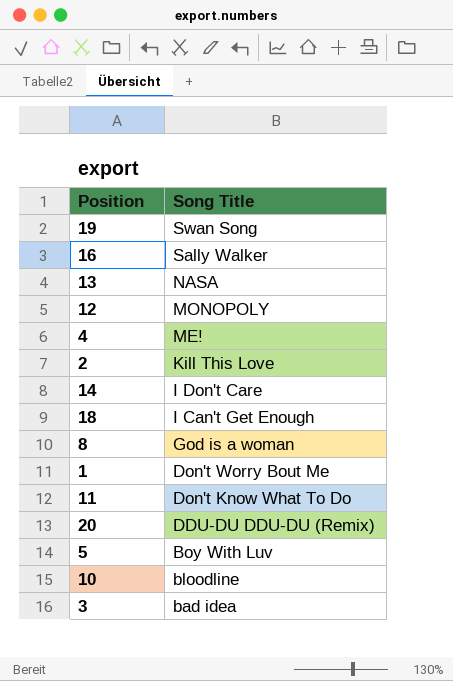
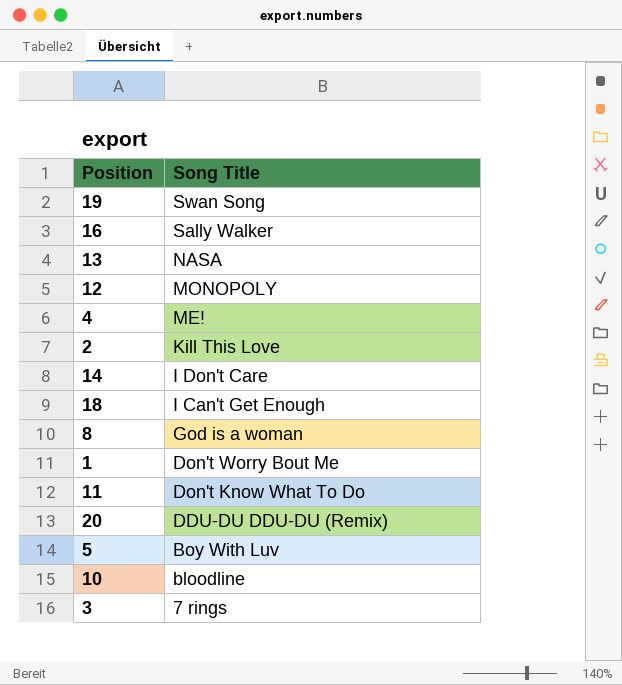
3 | Song Title: bad idea -> 7 rings

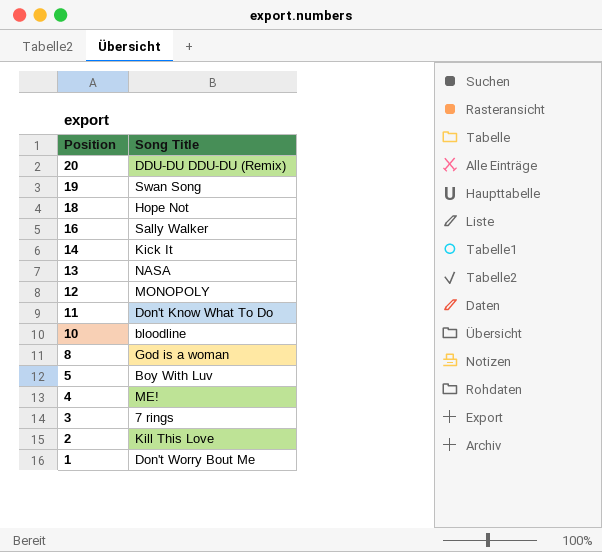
row order: Song Title descending -> Position descending
18 | Song Title: I Can't Get Enough -> Hope Not
14 | Song Title: I Don't Care -> Kick It

